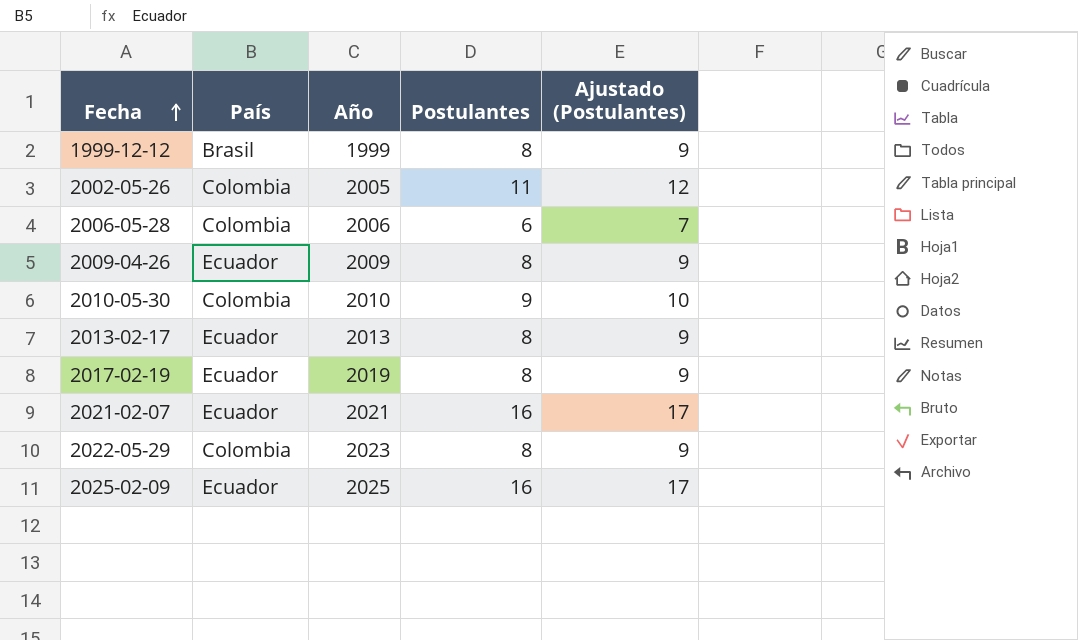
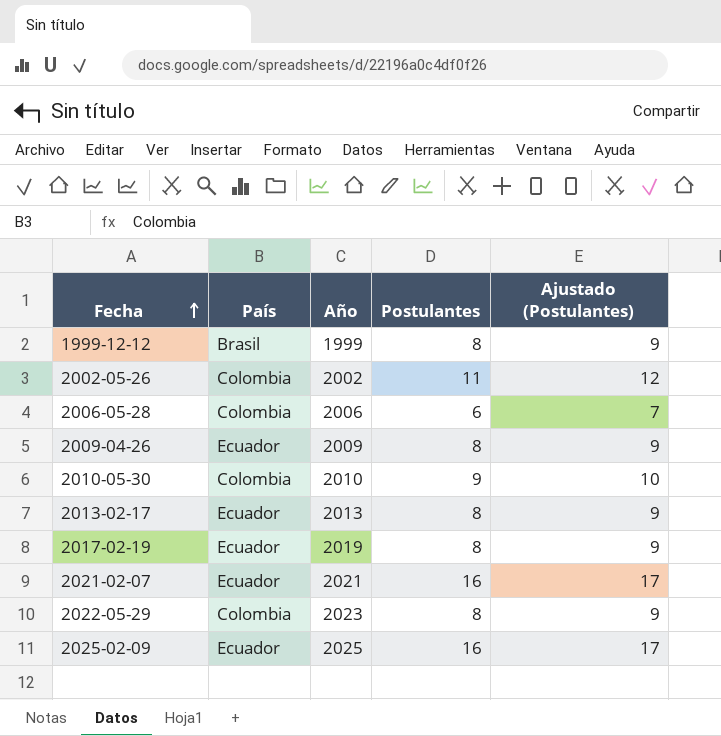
2002-05-26 | Año: 2005 -> 2002

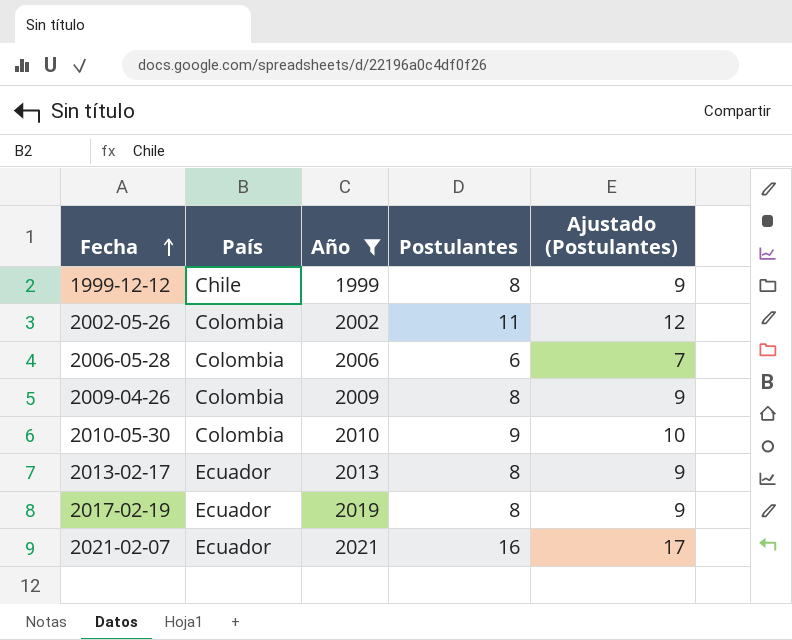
filter: none -> Año <= 2021
1999-12-12 | País: Brasil -> Chile
2009-04-26 | País: Ecuador -> Colombia

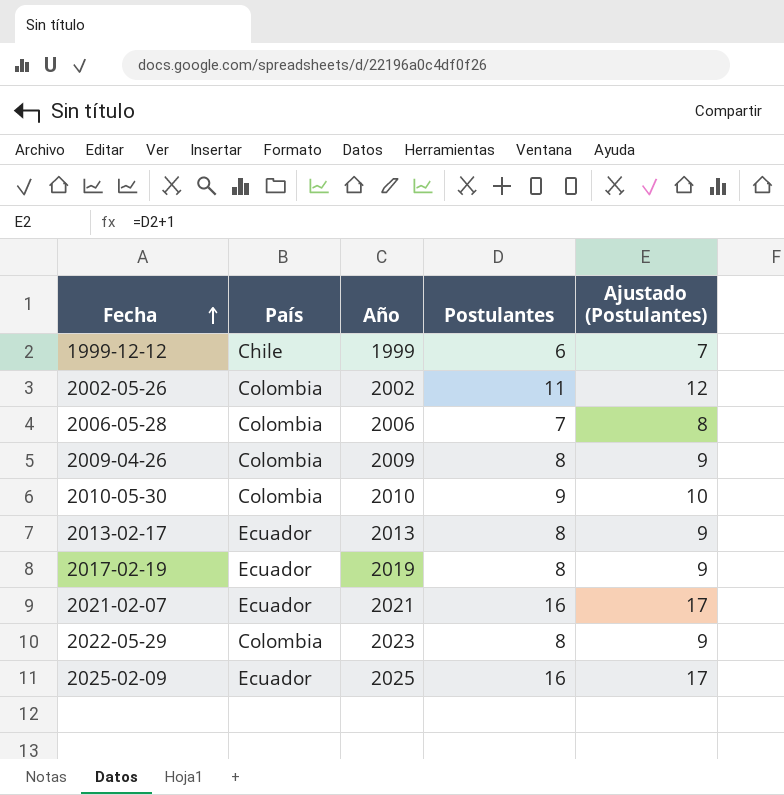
filter: Año <= 2021 -> none
1999-12-12 | Postulantes: 8 -> 6
1999-12-12 | Ajustado (Postulantes): 9 -> 7
2006-05-28 | Postulantes: 6 -> 7
2006-05-28 | Ajustado (Postulantes): 7 -> 8

